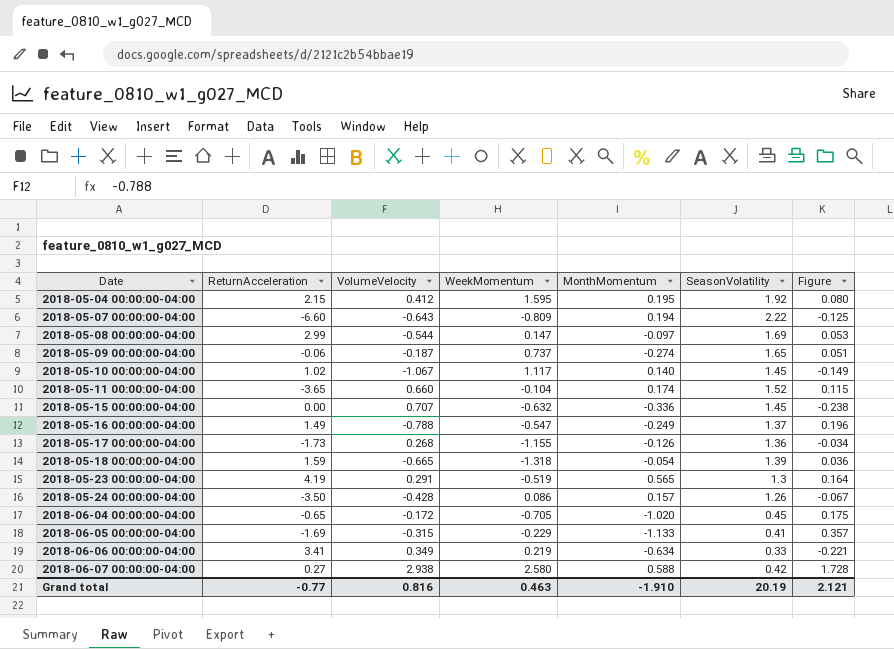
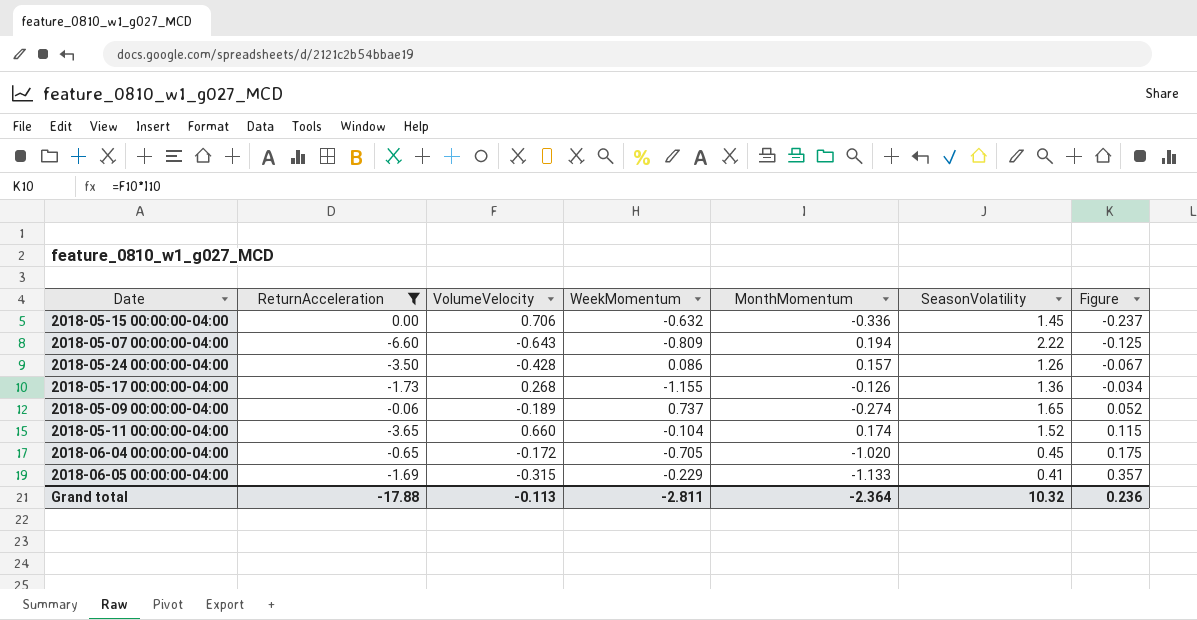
filter: none -> ReturnAcceleration <= 0.00
row order: Date ascending -> Figure ascending
2018-05-15 00:00:00-04:00 | VolumeVelocity: 0.707 -> 0.706
2018-05-15 00:00:00-04:00 | Figure: -0.238 -> -0.237
2018-05-09 00:00:00-04:00 | VolumeVelocity: -0.187 -> -0.189
2018-05-09 00:00:00-04:00 | Figure: 0.051 -> 0.052
Grand total | ReturnAcceleration: -0.77 -> -17.88
Grand total | VolumeVelocity: 0.816 -> -0.113
Grand total | WeekMomentum: 0.463 -> -2.811
Grand total | MonthMomentum: -1.910 -> -2.364
Grand total | SeasonVolatility: 20.19 -> 10.32
Grand total | Figure: 2.121 -> 0.236

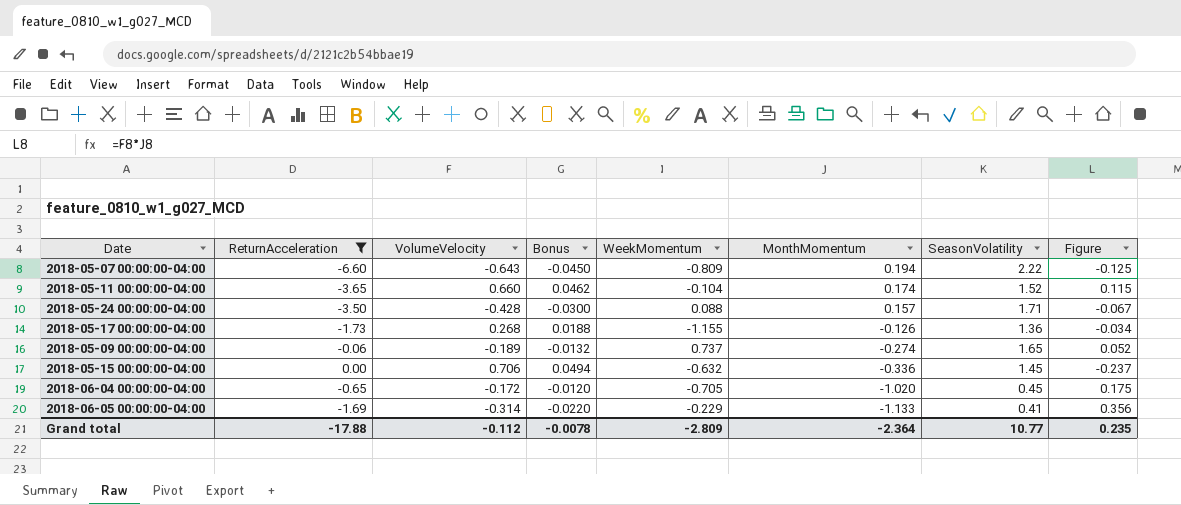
row order: Figure ascending -> MonthMomentum descending
column Bonus | formula: none -> [VolumeVelocity] * 0.07
2018-05-24 00:00:00-04:00 | WeekMomentum: 0.086 -> 0.088
2018-05-24 00:00:00-04:00 | SeasonVolatility: 1.26 -> 1.71
2018-06-05 00:00:00-04:00 | VolumeVelocity: -0.315 -> -0.314
2018-06-05 00:00:00-04:00 | Figure: 0.357 -> 0.356
Grand total | VolumeVelocity: -0.113 -> -0.112
Grand total | WeekMomentum: -2.811 -> -2.809
Grand total | SeasonVolatility: 10.32 -> 10.77
Grand total | Figure: 0.236 -> 0.235

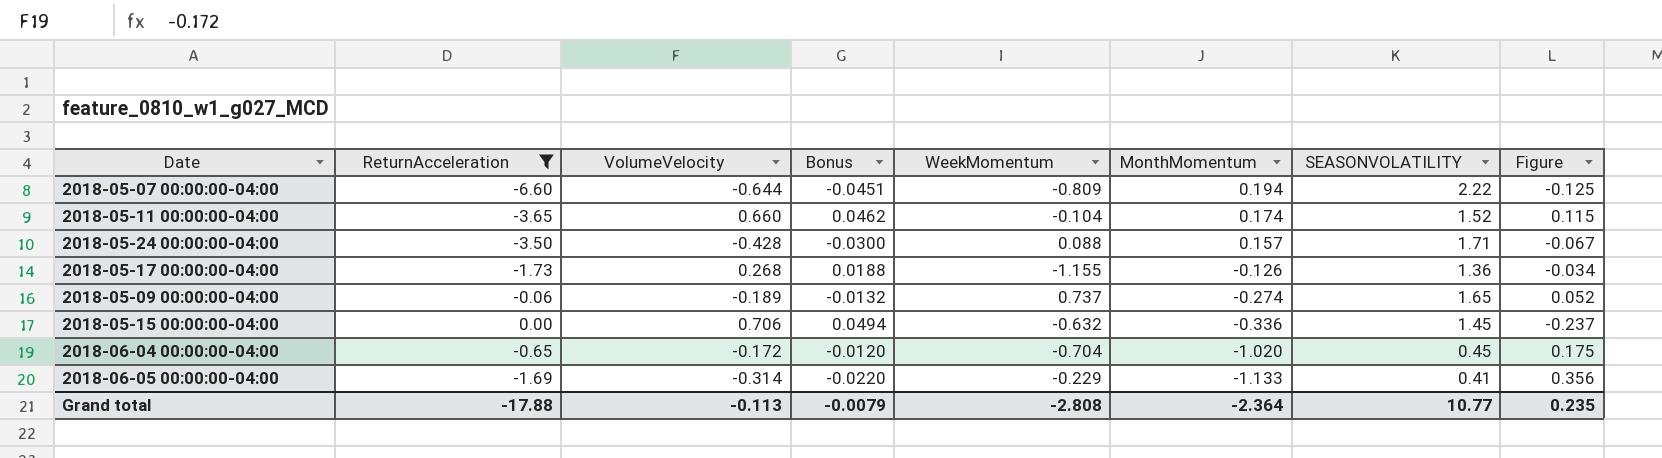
column name: SeasonVolatility -> SEASONVOLATILITY
2018-05-07 00:00:00-04:00 | VolumeVelocity: -0.643 -> -0.644
2018-05-07 00:00:00-04:00 | Bonus: -0.0450 -> -0.0451
2018-06-04 00:00:00-04:00 | WeekMomentum: -0.705 -> -0.704
Grand total | VolumeVelocity: -0.112 -> -0.113
Grand total | Bonus: -0.0078 -> -0.0079
Grand total | WeekMomentum: -2.809 -> -2.808

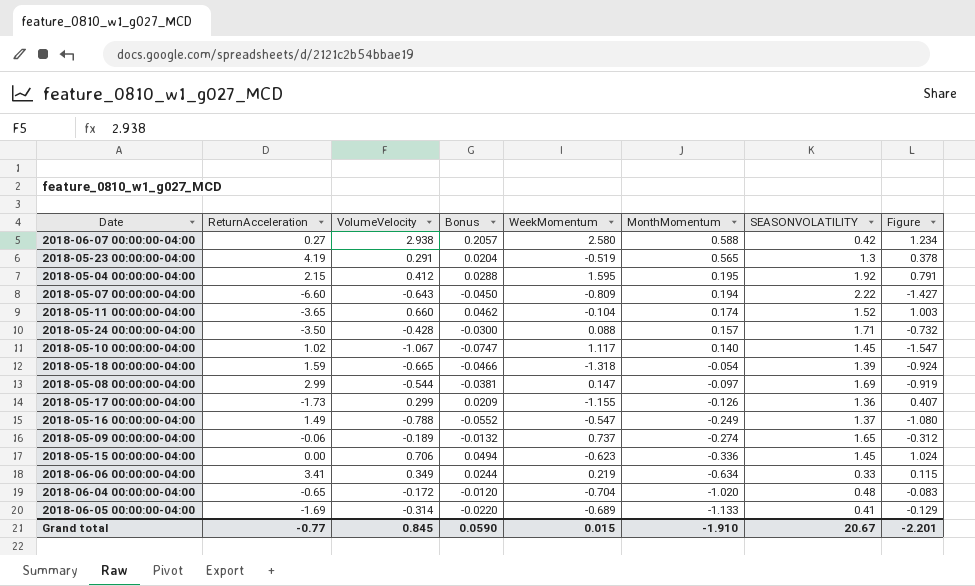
filter: ReturnAcceleration <= 0.00 -> none
column Figure | formula: [VolumeVelocity] * [MonthMomentum] -> [VolumeVelocity] * [SEASONVOLATILITY]
2018-05-07 00:00:00-04:00 | VolumeVelocity: -0.644 -> -0.643
2018-05-07 00:00:00-04:00 | Bonus: -0.0451 -> -0.0450
2018-05-17 00:00:00-04:00 | VolumeVelocity: 0.268 -> 0.299
2018-05-17 00:00:00-04:00 | Bonus: 0.0188 -> 0.0209
2018-05-15 00:00:00-04:00 | WeekMomentum: -0.632 -> -0.623
2018-06-04 00:00:00-04:00 | SEASONVOLATILITY: 0.45 -> 0.48
2018-06-05 00:00:00-04:00 | WeekMomentum: -0.229 -> -0.689
Grand total | ReturnAcceleration: -17.88 -> -0.77
Grand total | VolumeVelocity: -0.113 -> 0.845
Grand total | Bonus: -0.0079 -> 0.0590
Grand total | WeekMomentum: -2.808 -> 0.015
Grand total | MonthMomentum: -2.364 -> -1.910
Grand total | SEASONVOLATILITY: 10.77 -> 20.67
Grand total | Figure: 0.235 -> -2.201

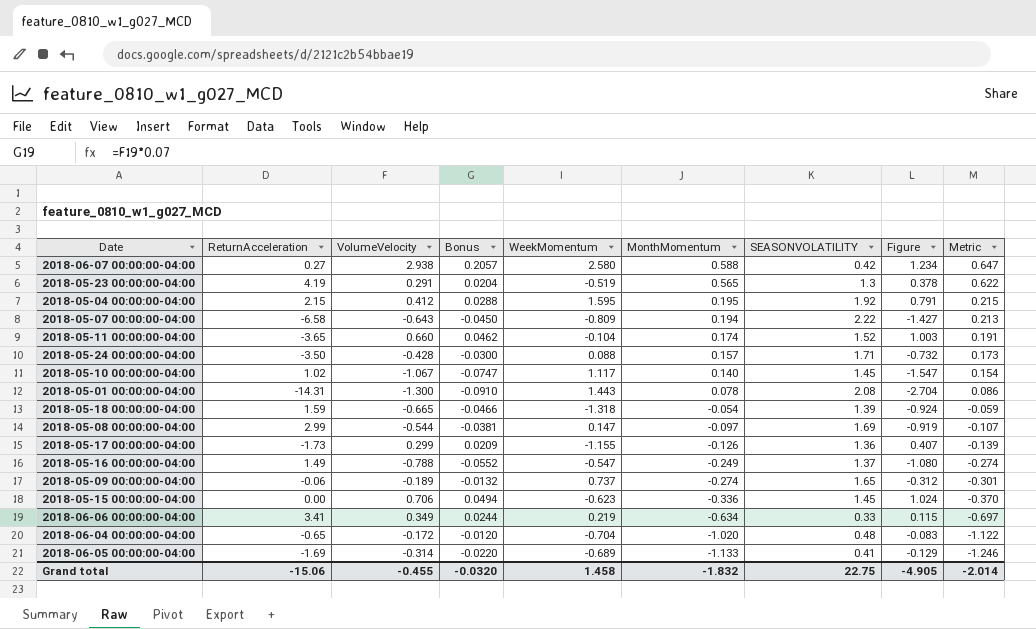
column Metric | formula: none -> [MonthMomentum] * 1.1
2018-05-07 00:00:00-04:00 | ReturnAcceleration: -6.60 -> -6.58
row 2018-05-01 00:00:00-04:00: none -> -14.31 | -1.300 | -0.0910 | 1.443 | 0.078 | 2.08 | -2.704 | 0.086
Grand total | ReturnAcceleration: -0.77 -> -15.06
Grand total | VolumeVelocity: 0.845 -> -0.455
Grand total | Bonus: 0.0590 -> -0.0320
Grand total | WeekMomentum: 0.015 -> 1.458
Grand total | MonthMomentum: -1.910 -> -1.832
Grand total | SEASONVOLATILITY: 20.67 -> 22.75
Grand total | Figure: -2.201 -> -4.905

